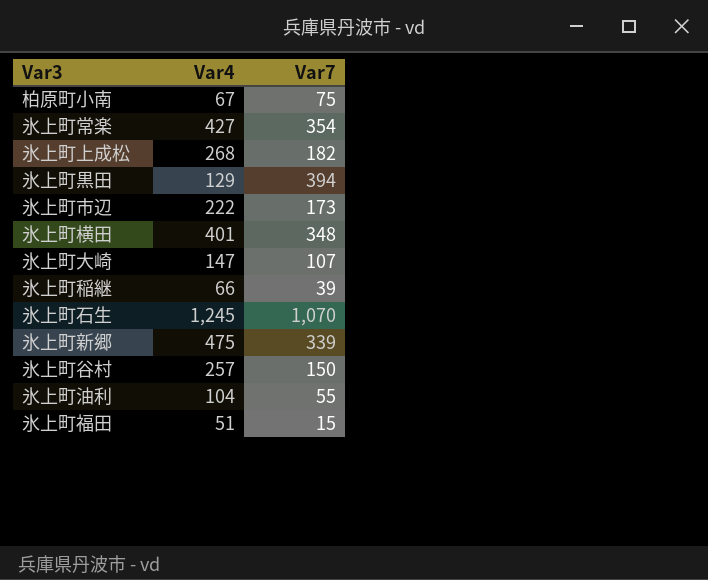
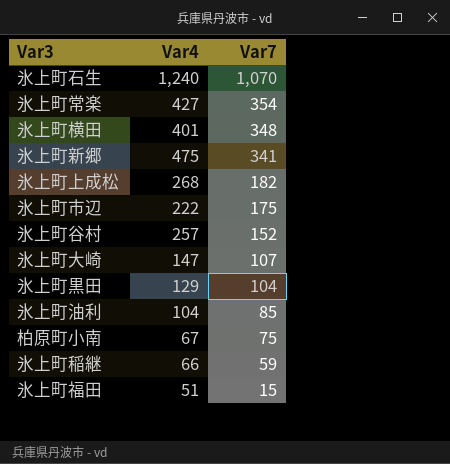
row order: none -> Var7 descending
氷上町石生 | Var4: 1,245 -> 1,240
氷上町新郷 | Var7: 339 -> 341
氷上町市辺 | Var7: 173 -> 175
氷上町谷村 | Var7: 150 -> 152
氷上町黒田 | Var7: 394 -> 104
氷上町油利 | Var7: 55 -> 85
氷上町稲継 | Var7: 39 -> 59

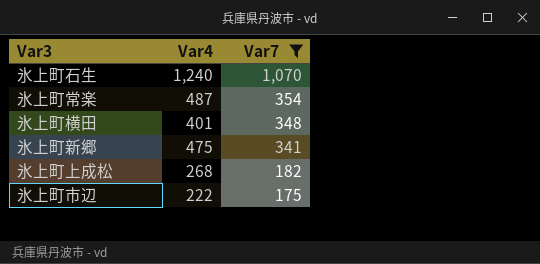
filter: none -> Var7 >= 175
氷上町常楽 | Var4: 427 -> 487

